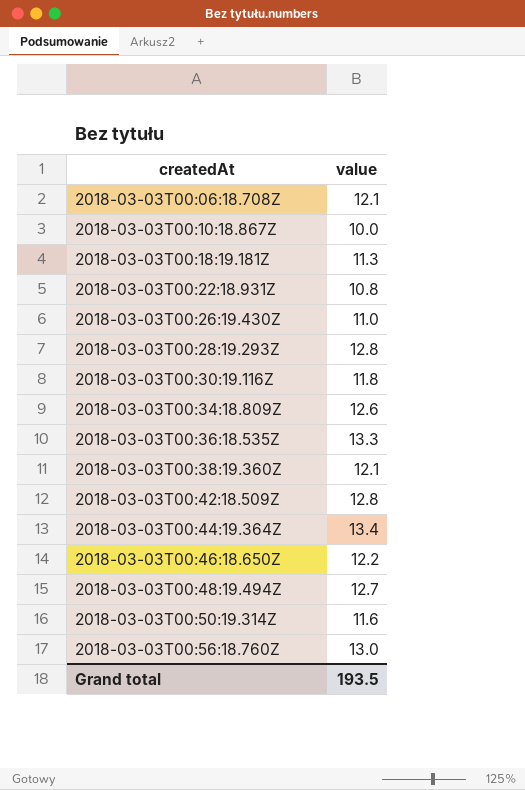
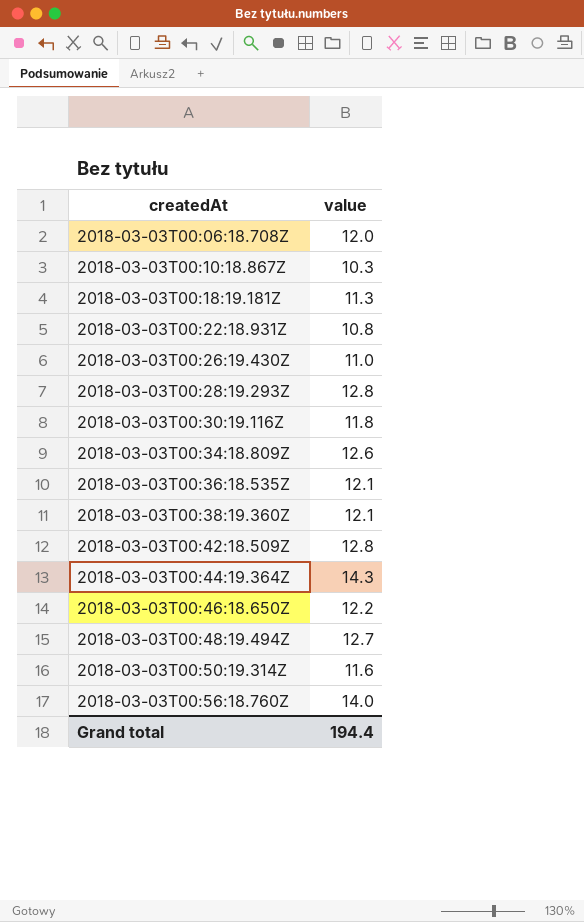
2018-03-03T00:06:18.708Z | value: 12.1 -> 12.0
2018-03-03T00:10:18.867Z | value: 10.0 -> 10.3
2018-03-03T00:36:18.535Z | value: 13.3 -> 12.1
2018-03-03T00:44:19.364Z | value: 13.4 -> 14.3
2018-03-03T00:56:18.760Z | value: 13.0 -> 14.0
Grand total | value: 193.5 -> 194.4

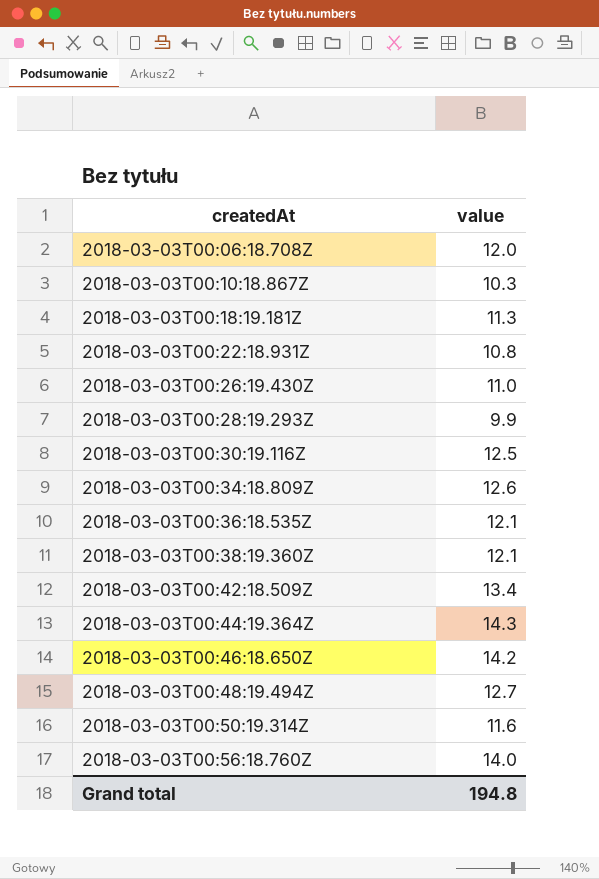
2018-03-03T00:28:19.293Z | value: 12.8 -> 9.9
2018-03-03T00:30:19.116Z | value: 11.8 -> 12.5
2018-03-03T00:42:18.509Z | value: 12.8 -> 13.4
2018-03-03T00:46:18.650Z | value: 12.2 -> 14.2
Grand total | value: 194.4 -> 194.8

